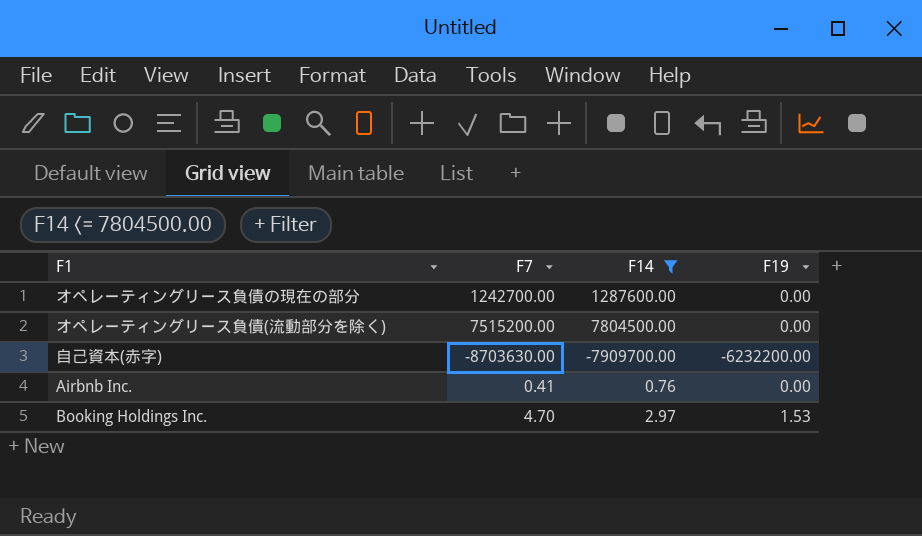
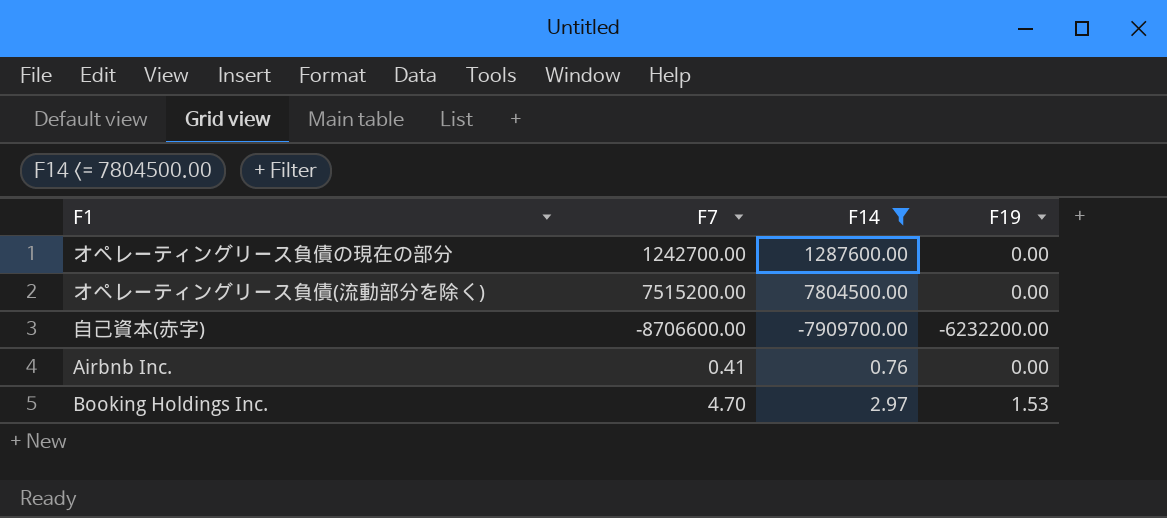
自己資本(赤字) | F7: -8703630.00 -> -8706600.00

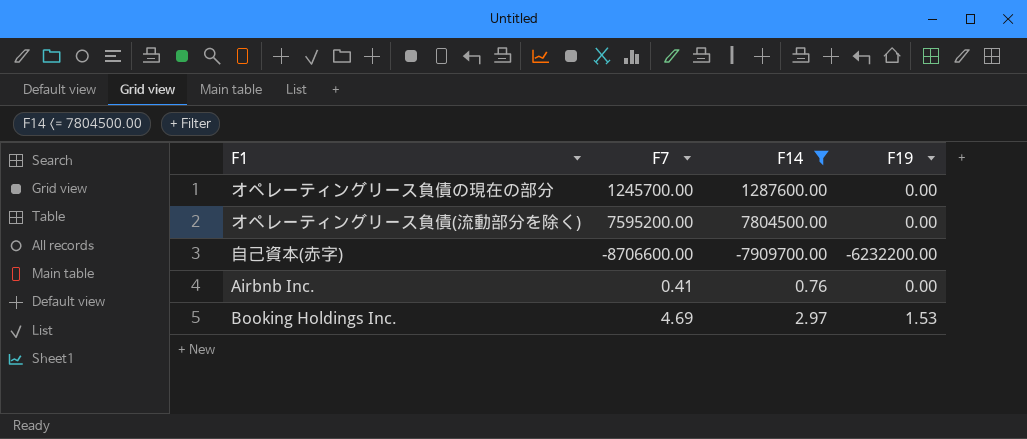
オペレーティングリース負債の現在の部分 | F7: 1242700.00 -> 1245700.00
オペレーティングリース負債(流動部分を除く) | F7: 7515200.00 -> 7595200.00
Booking Holdings Inc. | F7: 4.70 -> 4.69

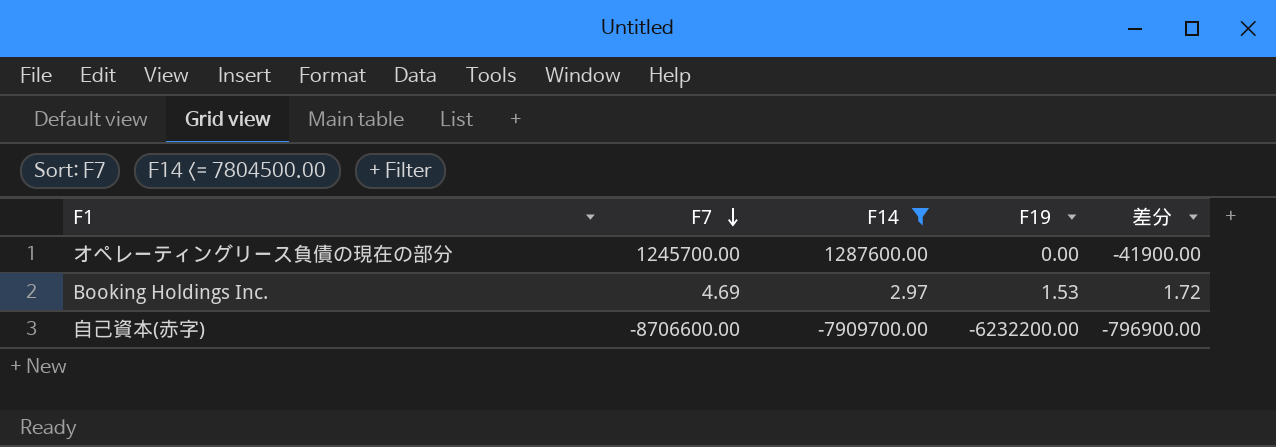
row order: none -> F7 descending
column 差分 | formula: none -> [F7] - [F14]
row オペレーティングリース負債(流動部分を除く): 7595200.00 | 7804500.00 | 0.00 -> none
row Airbnb Inc.: 0.41 | 0.76 | 0.00 -> none

